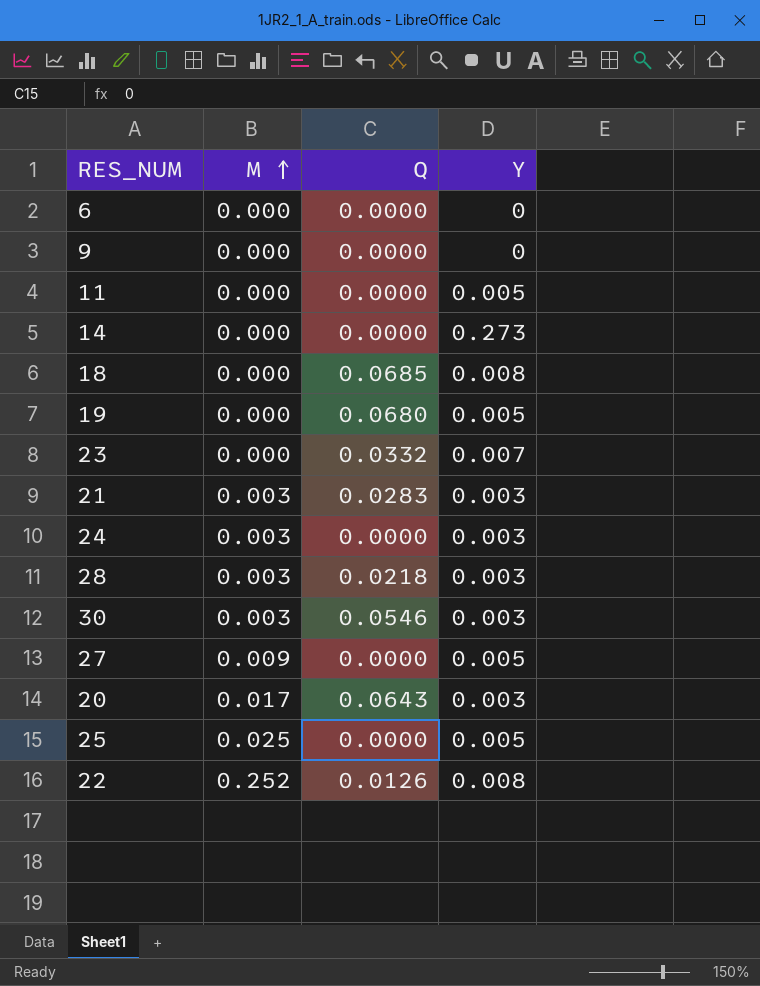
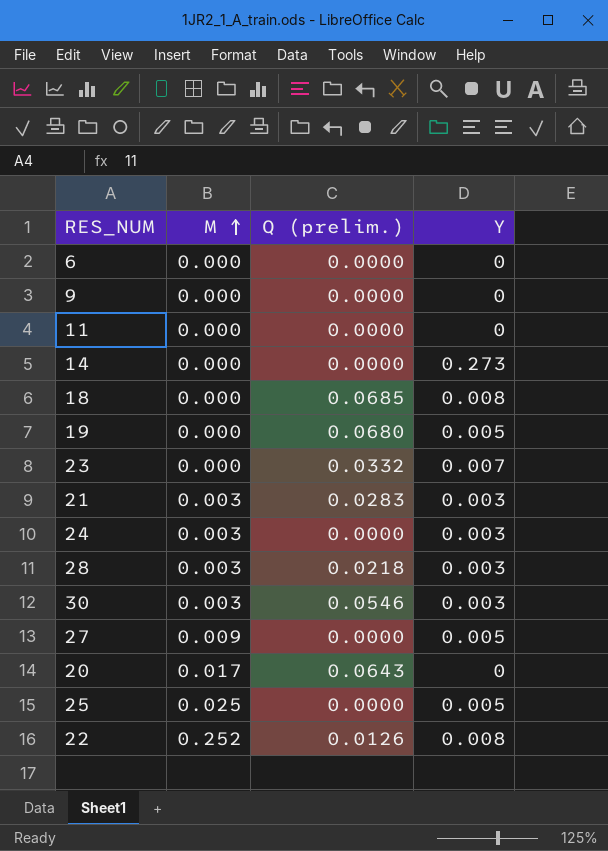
column name: Q -> Q (prelim.)
11 | Y: 0.005 -> 0
20 | Y: 0.003 -> 0

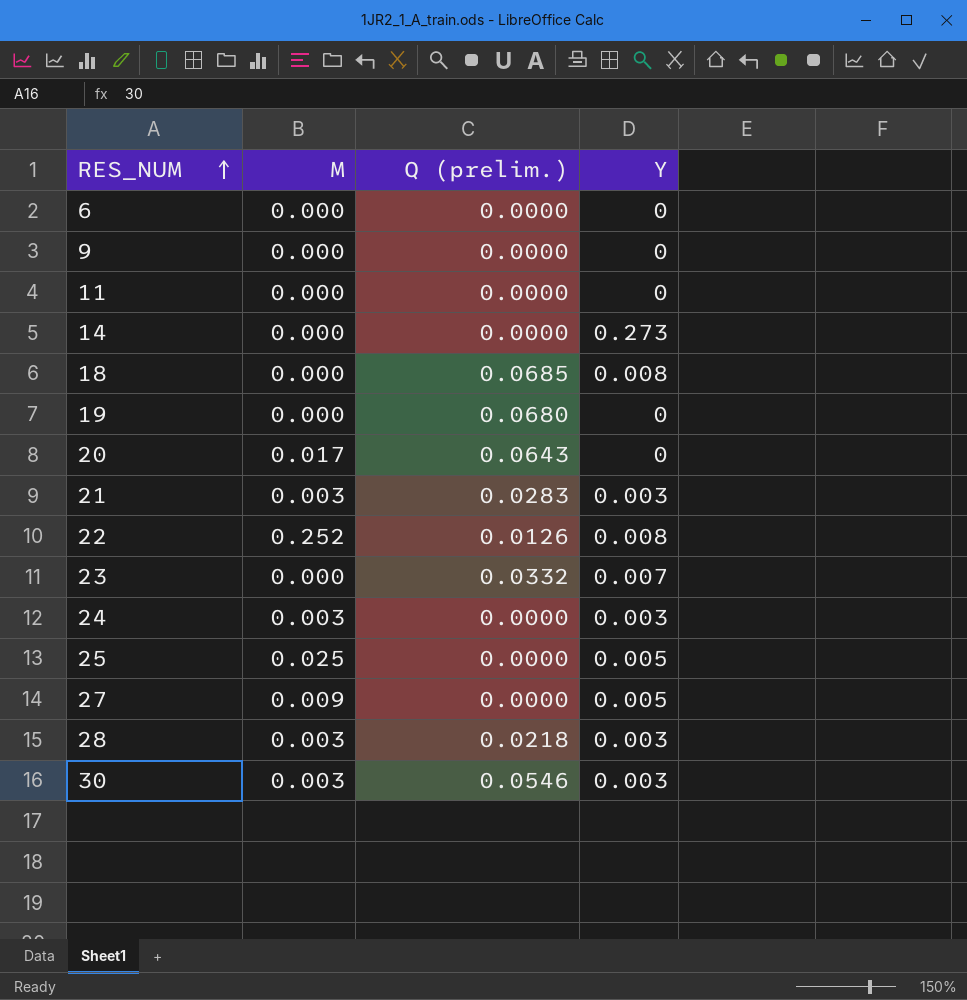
row order: M ascending -> RES_NUM ascending
19 | Y: 0.005 -> 0

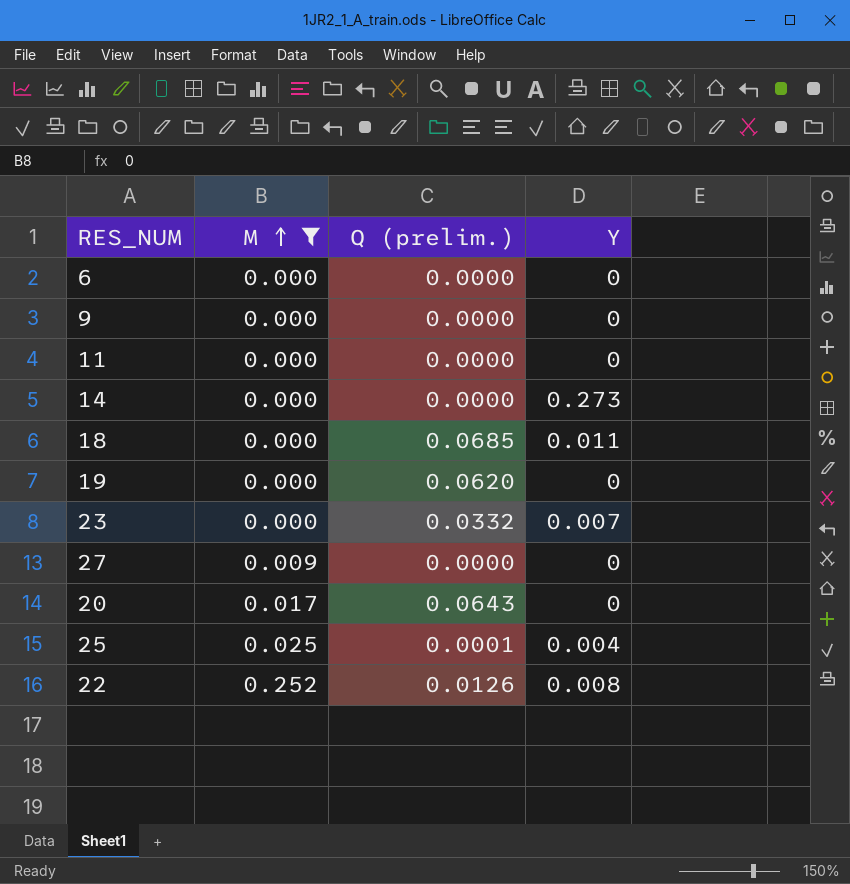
filter: none -> M != 0.003
row order: RES_NUM ascending -> M ascending
18 | Y: 0.008 -> 0.011
19 | Q (prelim.): 0.0680 -> 0.0620
27 | Y: 0.005 -> 0
25 | Q (prelim.): 0.0000 -> 0.0001
25 | Y: 0.005 -> 0.004

